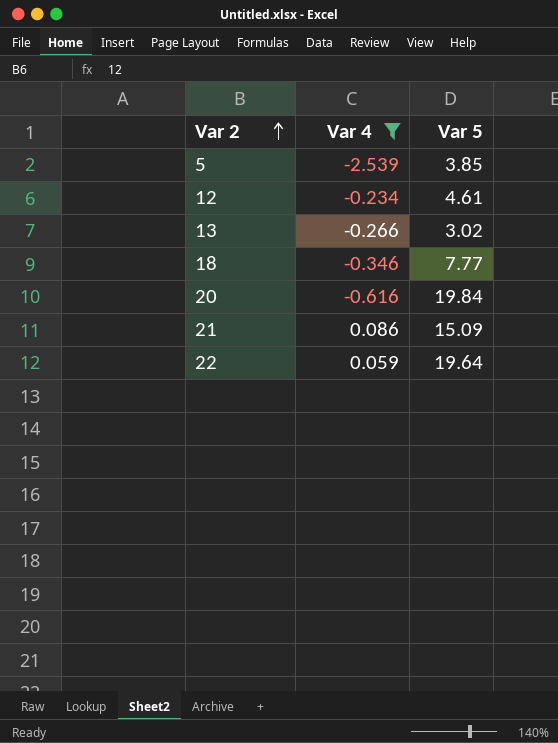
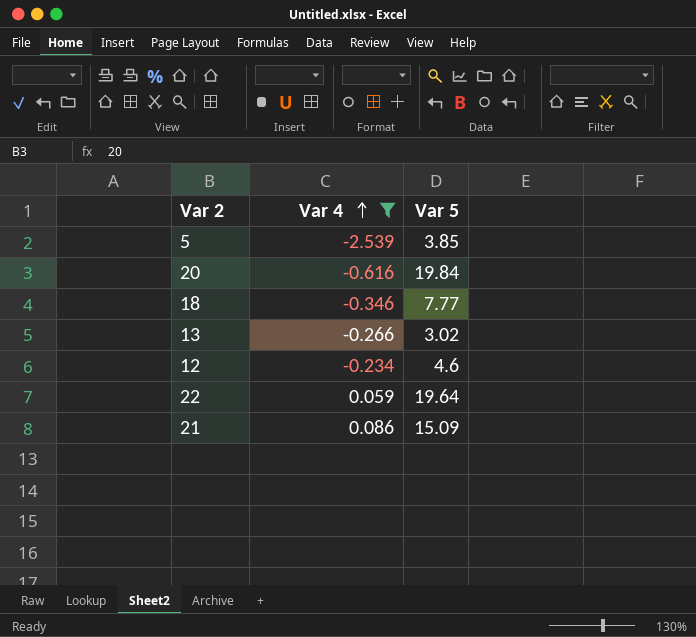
row order: Var 2 ascending -> Var 4 ascending
12 | Var 5: 4.61 -> 4.6

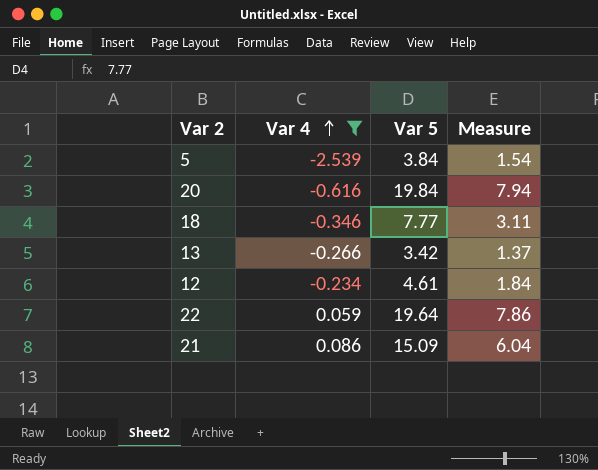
column Measure | formula: none -> [Var 5] * 0.4
5 | Var 5: 3.85 -> 3.84
13 | Var 5: 3.02 -> 3.42
12 | Var 5: 4.6 -> 4.61

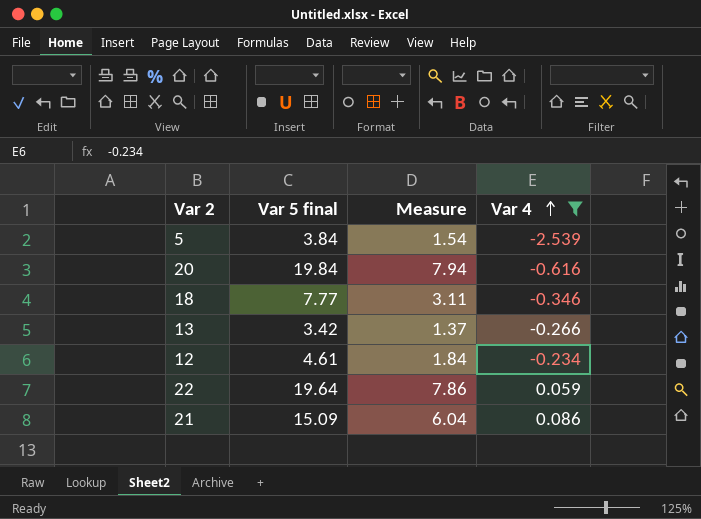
column name: Var 5 -> Var 5 final
column Var 4 | position: 2 -> 4

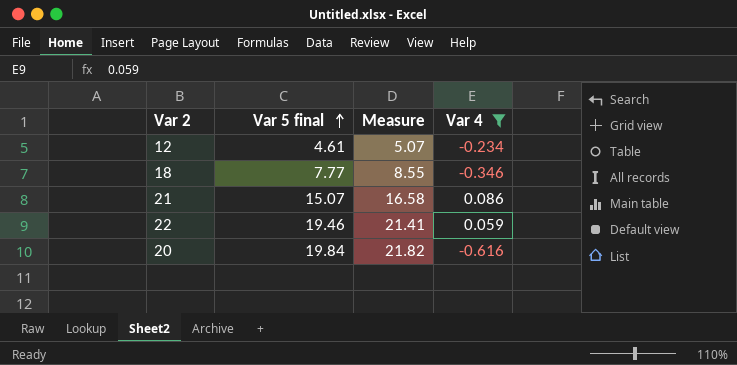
row order: Var 4 ascending -> Var 5 final ascending
column Measure | formula: [Var 5 final] * 0.4 -> [Var 5 final] * 1.1
row 5: 3.84 | 1.54 | -2.539 -> none
row 13: 3.42 | 1.37 | -0.266 -> none
21 | Var 5 final: 15.09 -> 15.07
22 | Var 5 final: 19.64 -> 19.46

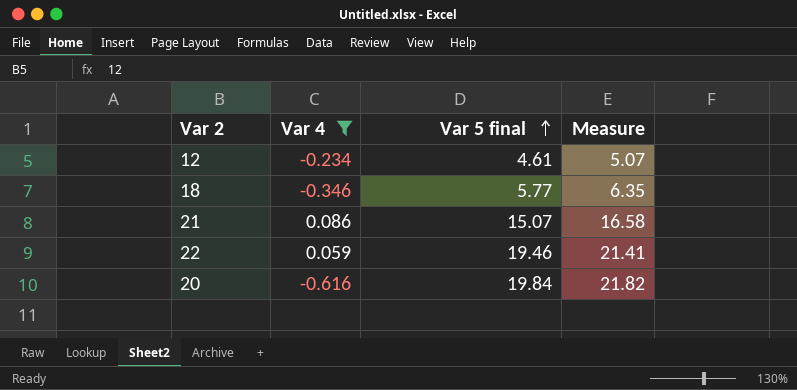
column Var 4 | position: 4 -> 2
18 | Var 5 final: 7.77 -> 5.77
18 | Measure: 8.55 -> 6.35

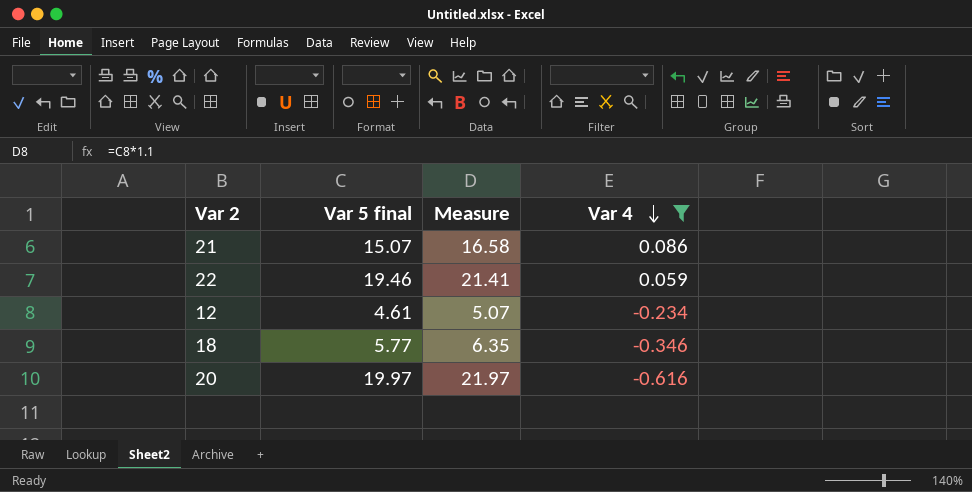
row order: Var 5 final ascending -> Var 4 descending
column Var 4 | position: 2 -> 4
20 | Var 5 final: 19.84 -> 19.97
20 | Measure: 21.82 -> 21.97

